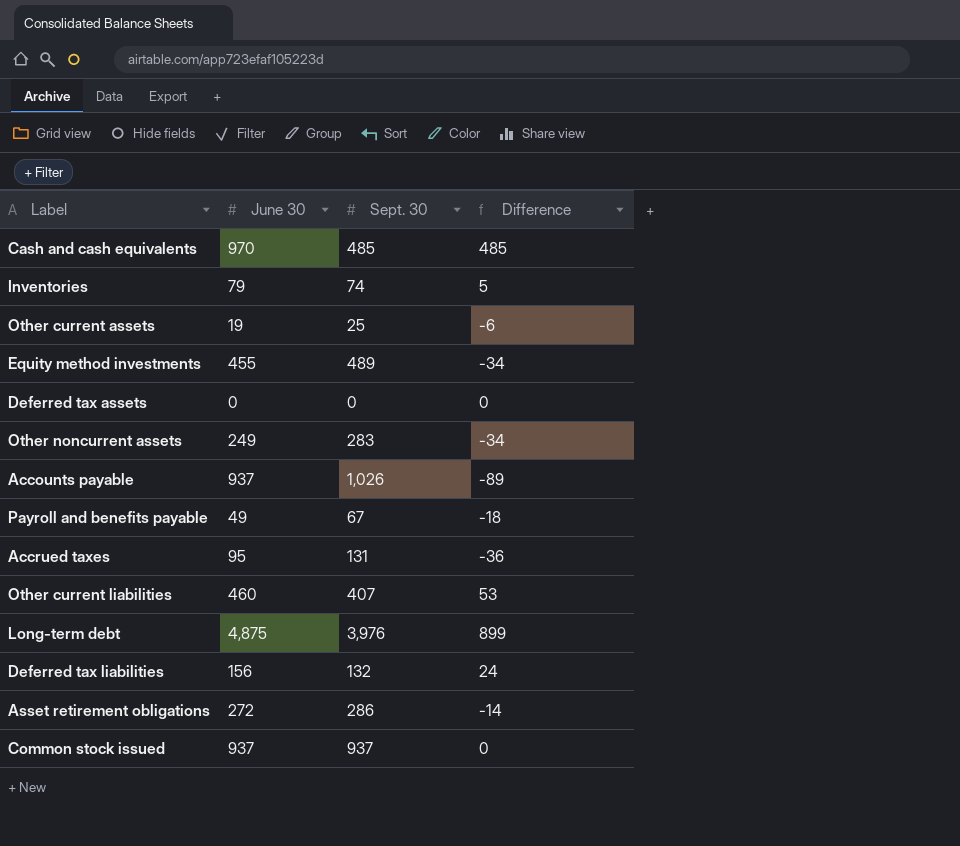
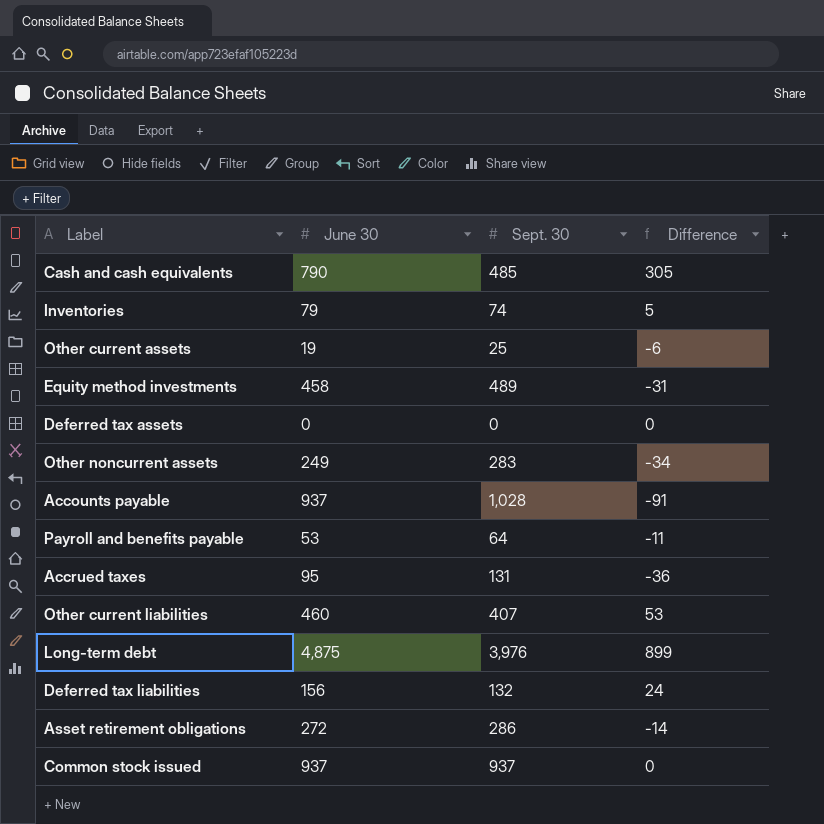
Cash and cash equivalents | June 30: 970 -> 790
Cash and cash equivalents | Difference: 485 -> 305
Equity method investments | June 30: 455 -> 458
Equity method investments | Difference: -34 -> -31
Accounts payable | Sept. 30: 1,026 -> 1,028
Accounts payable | Difference: -89 -> -91
Payroll and benefits payable | June 30: 49 -> 53
Payroll and benefits payable | Sept. 30: 67 -> 64
Payroll and benefits payable | Difference: -18 -> -11

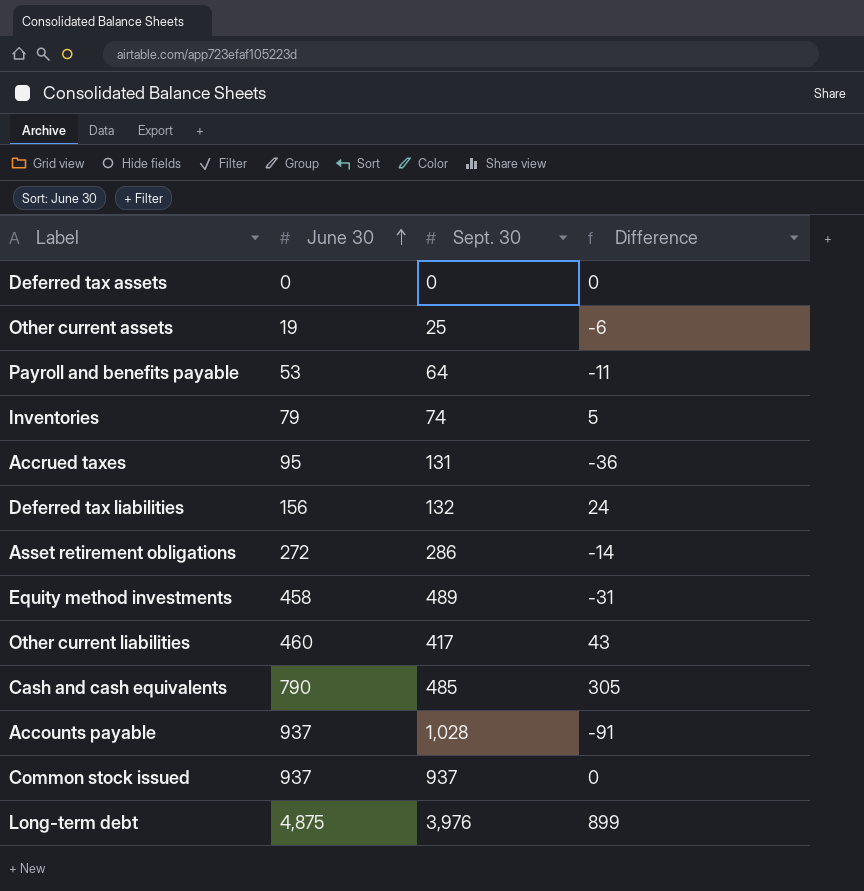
row order: none -> June 30 ascending
row Other noncurrent assets: 249 | 283 | -34 -> none
Other current liabilities | Sept. 30: 407 -> 417
Other current liabilities | Difference: 53 -> 43

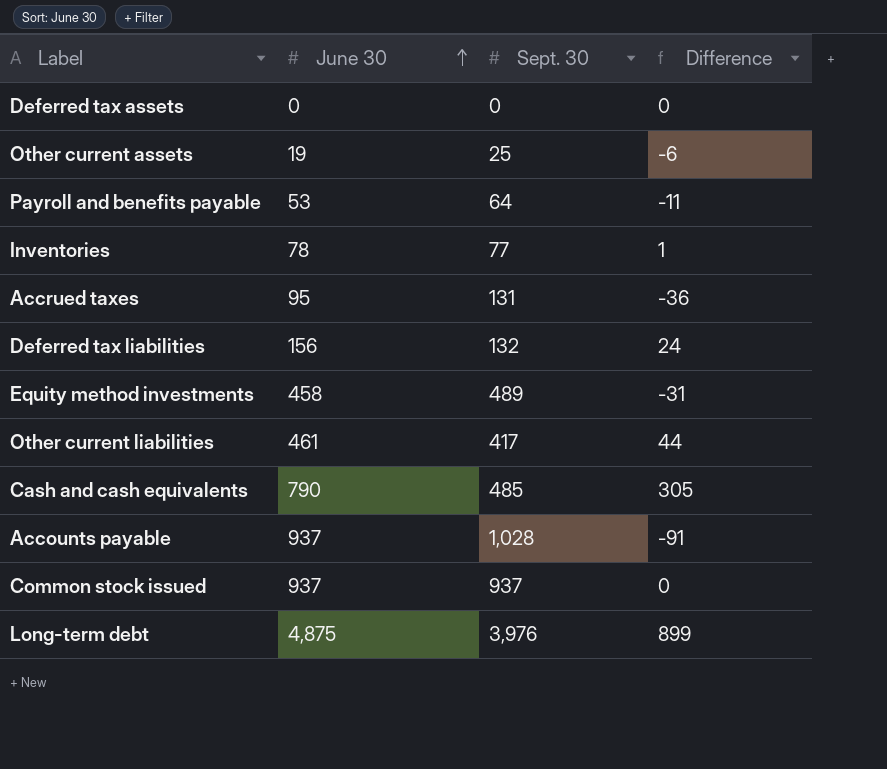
row Asset retirement obligations: 272 | 286 | -14 -> none
Inventories | June 30: 79 -> 78
Inventories | Sept. 30: 74 -> 77
Inventories | Difference: 5 -> 1
Other current liabilities | June 30: 460 -> 461
Other current liabilities | Difference: 43 -> 44

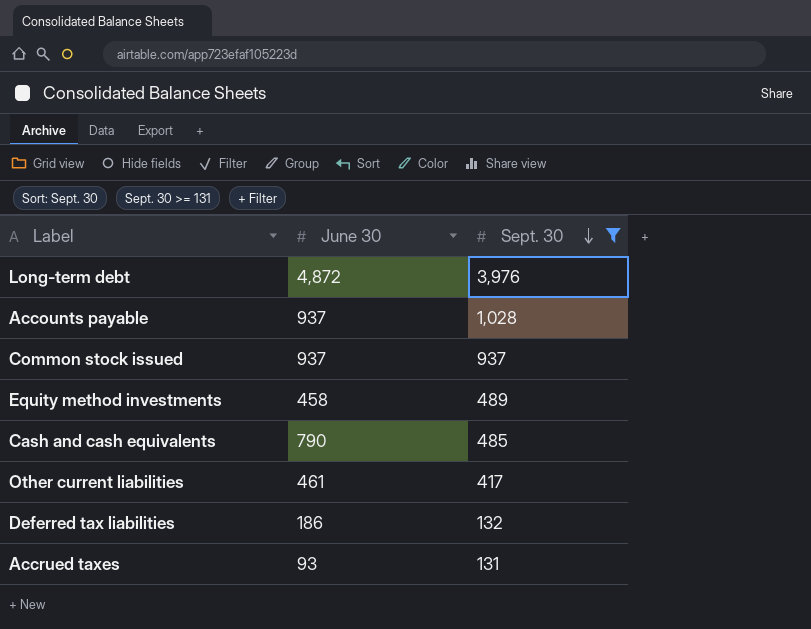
filter: none -> Sept. 30 >= 131
row order: June 30 ascending -> Sept. 30 descending
column Difference | formula: [June 30] - [Sept. 30] -> none
Long-term debt | June 30: 4,875 -> 4,872
Deferred tax liabilities | June 30: 156 -> 186
Accrued taxes | June 30: 95 -> 93

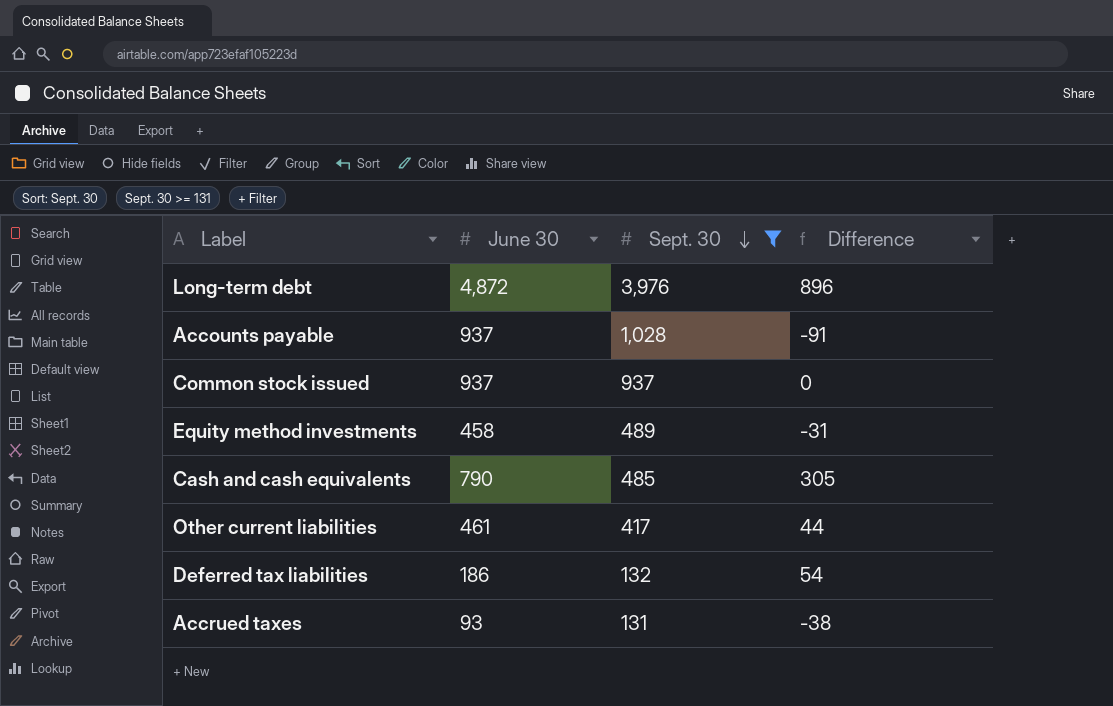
column Difference | formula: none -> [June 30] - [Sept. 30]

